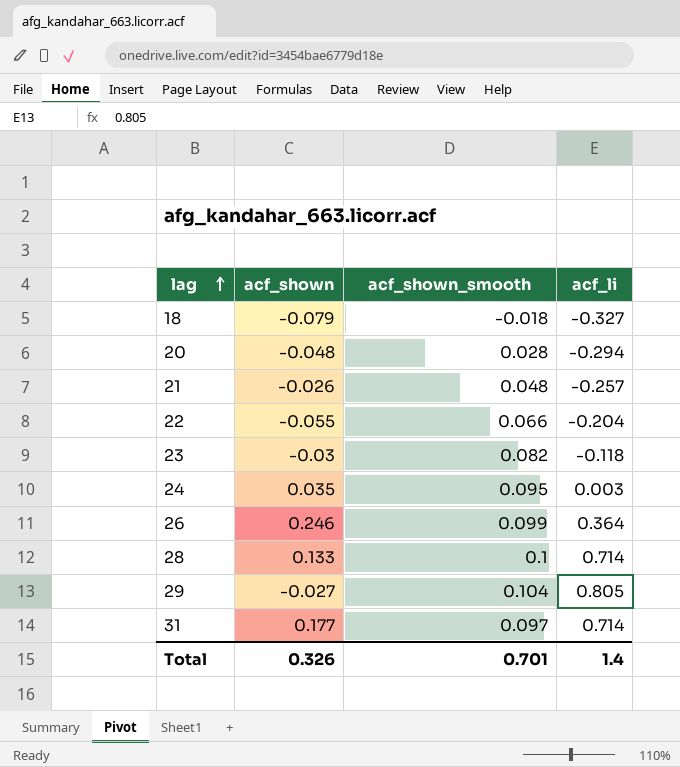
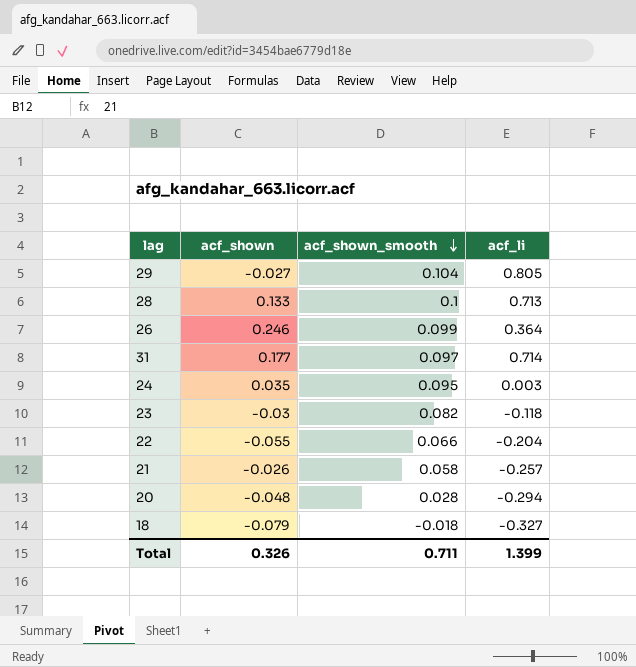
row order: lag ascending -> acf_shown_smooth descending
28 | acf_li: 0.714 -> 0.713
21 | acf_shown_smooth: 0.048 -> 0.058
Total | acf_shown_smooth: 0.701 -> 0.711
Total | acf_li: 1.4 -> 1.399

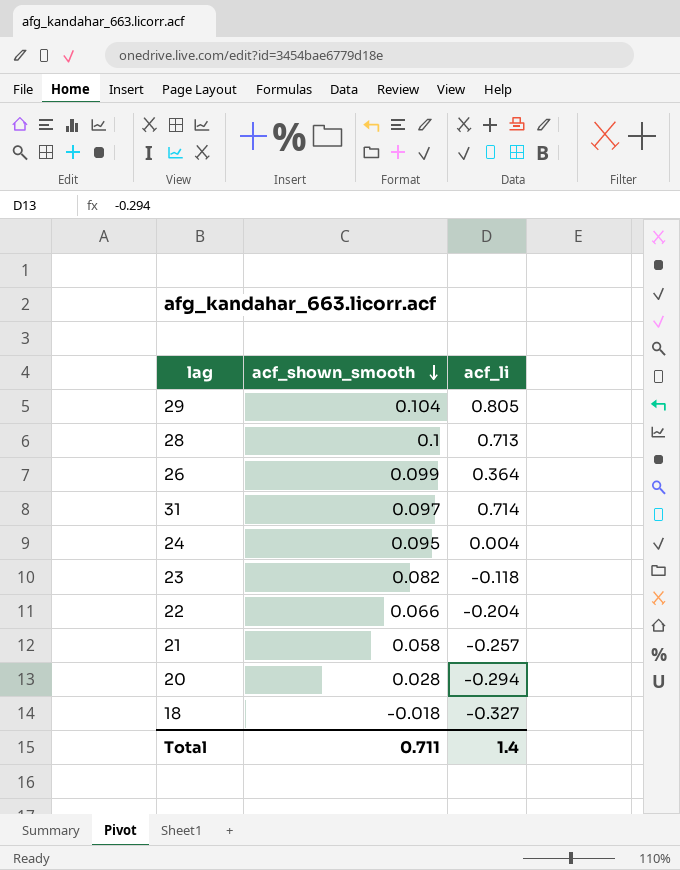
column acf_shown | position: 2 -> none
24 | acf_li: 0.003 -> 0.004
Total | acf_li: 1.399 -> 1.4

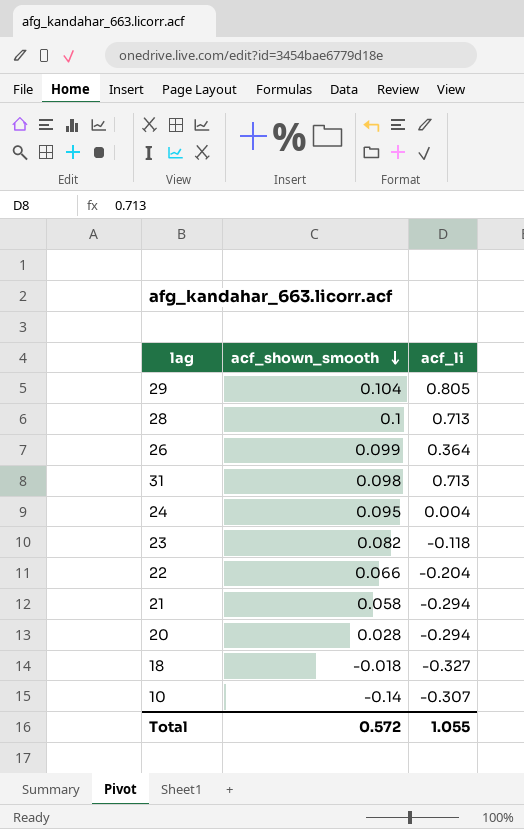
31 | acf_shown_smooth: 0.097 -> 0.098
31 | acf_li: 0.714 -> 0.713
21 | acf_li: -0.257 -> -0.294
row 10: none -> -0.14 | -0.307
Total | acf_shown_smooth: 0.711 -> 0.572
Total | acf_li: 1.4 -> 1.055

